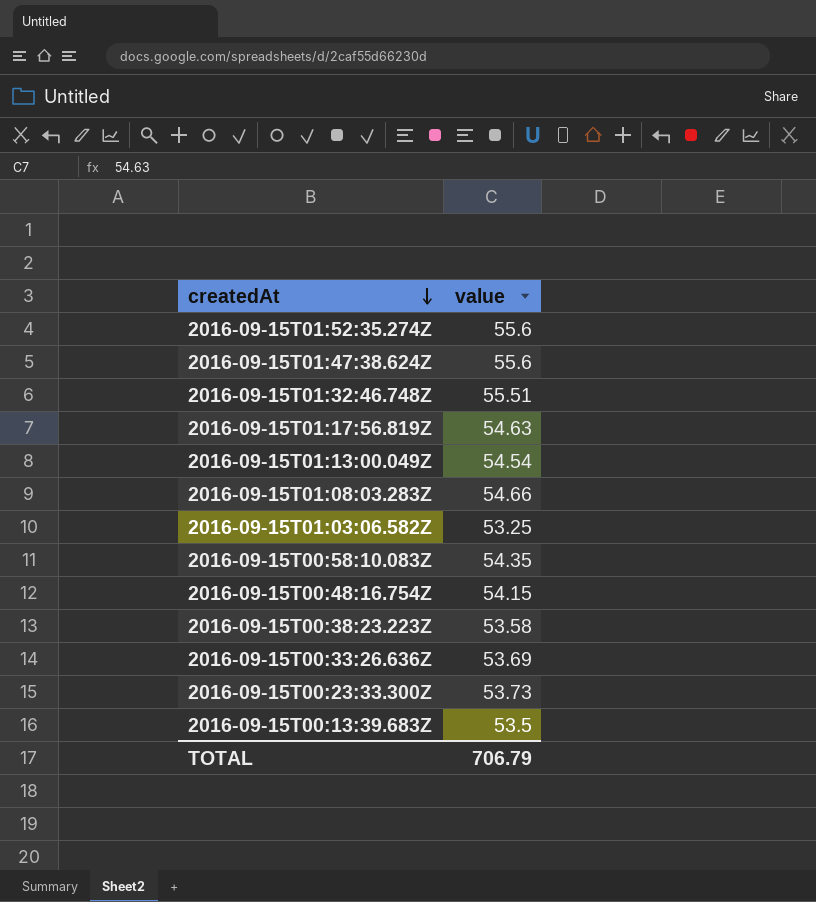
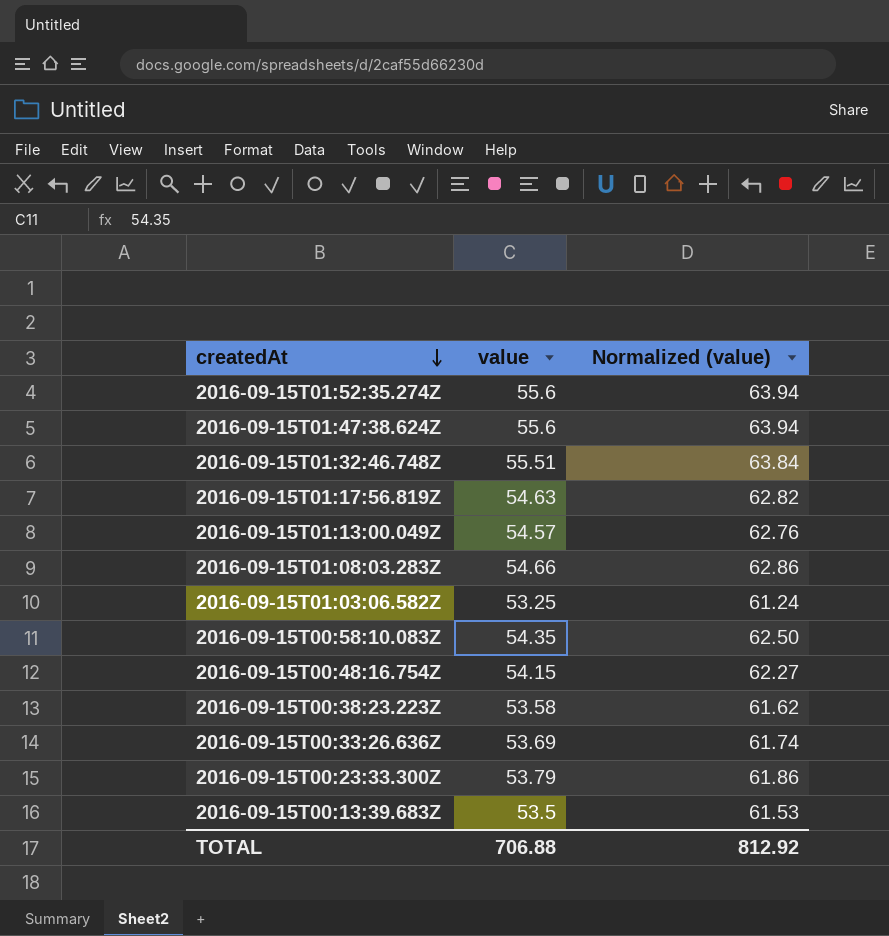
column Normalized (value) | formula: none -> [value] * 1.15
2016-09-15T01:13:00.049Z | value: 54.54 -> 54.57
2016-09-15T00:23:33.300Z | value: 53.73 -> 53.79
TOTAL | value: 706.79 -> 706.88

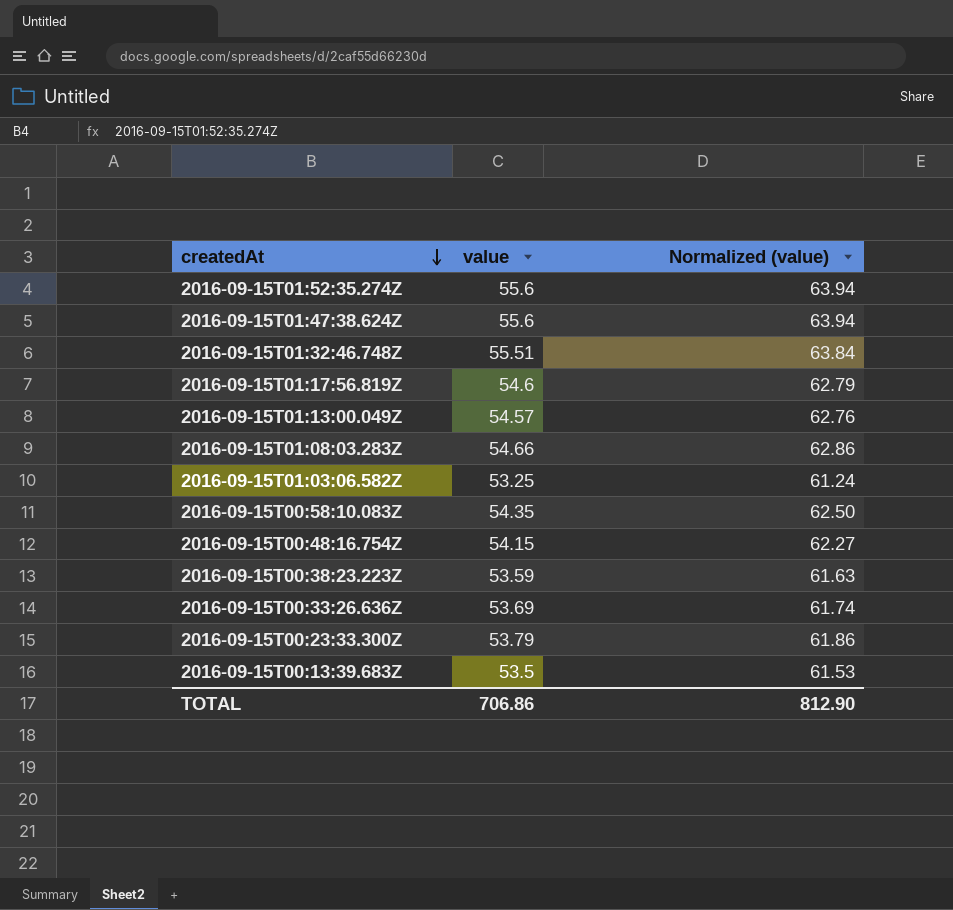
2016-09-15T01:17:56.819Z | value: 54.63 -> 54.6
2016-09-15T01:17:56.819Z | Normalized (value): 62.82 -> 62.79
2016-09-15T00:38:23.223Z | value: 53.58 -> 53.59
2016-09-15T00:38:23.223Z | Normalized (value): 61.62 -> 61.63
TOTAL | value: 706.88 -> 706.86
TOTAL | Normalized (value): 812.92 -> 812.90

